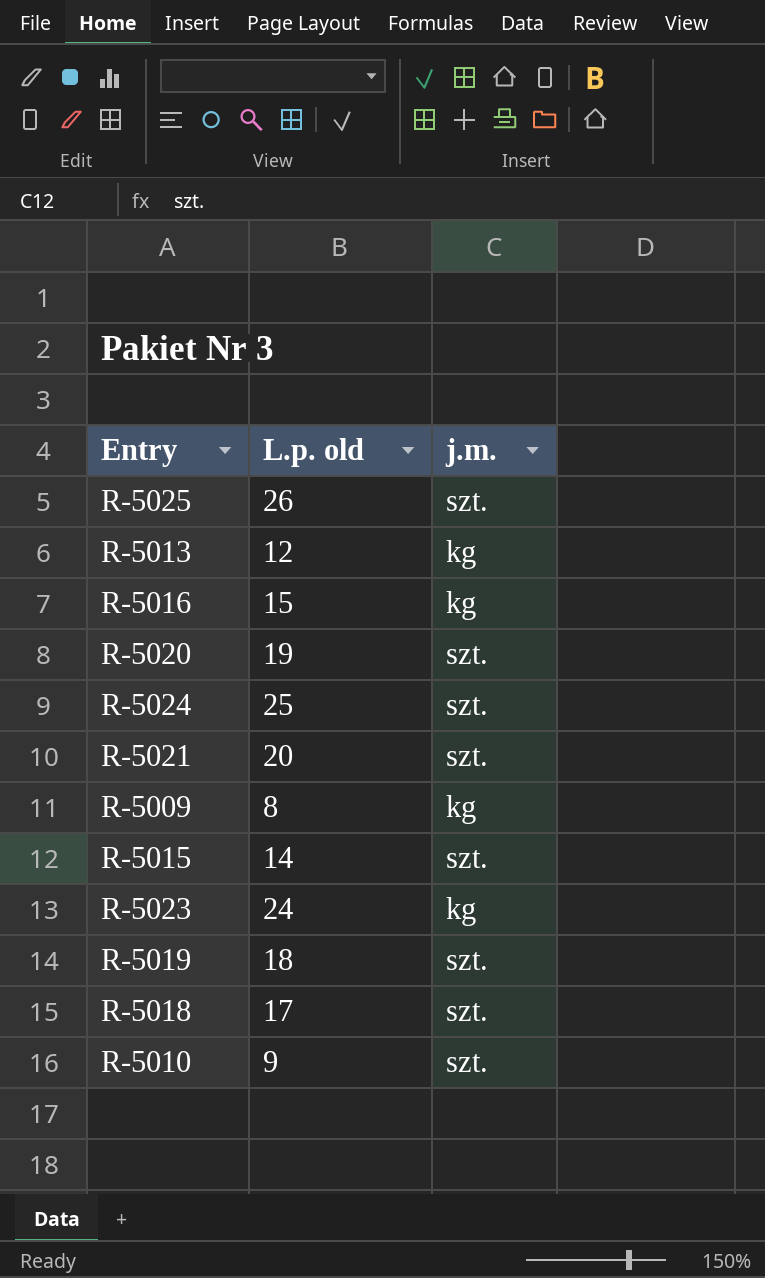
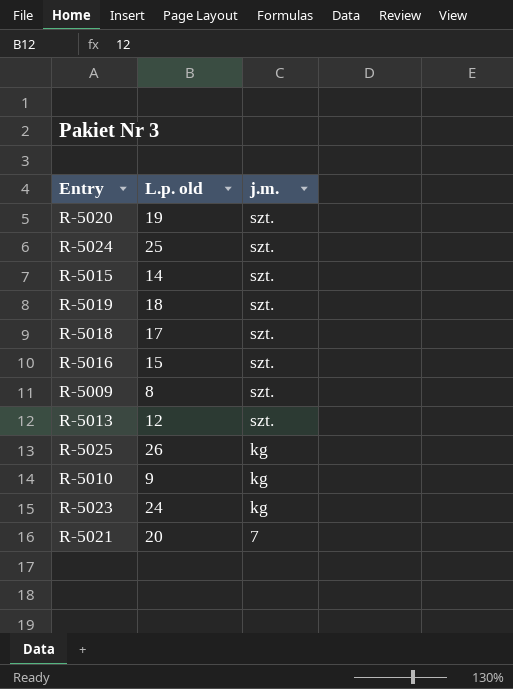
row order: none -> j.m. descending
R-5016 | j.m.: kg -> szt.
R-5009 | j.m.: kg -> szt.
R-5013 | j.m.: kg -> szt.
R-5025 | j.m.: szt. -> kg
R-5010 | j.m.: szt. -> kg
R-5021 | j.m.: szt. -> 7

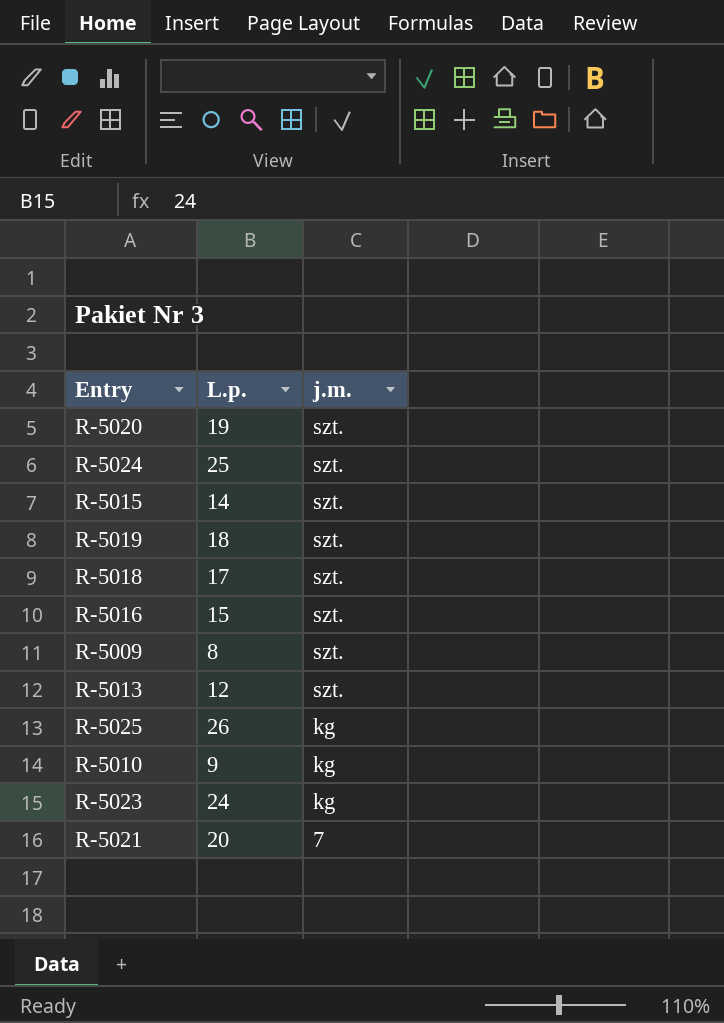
column name: L.p. old -> L.p.

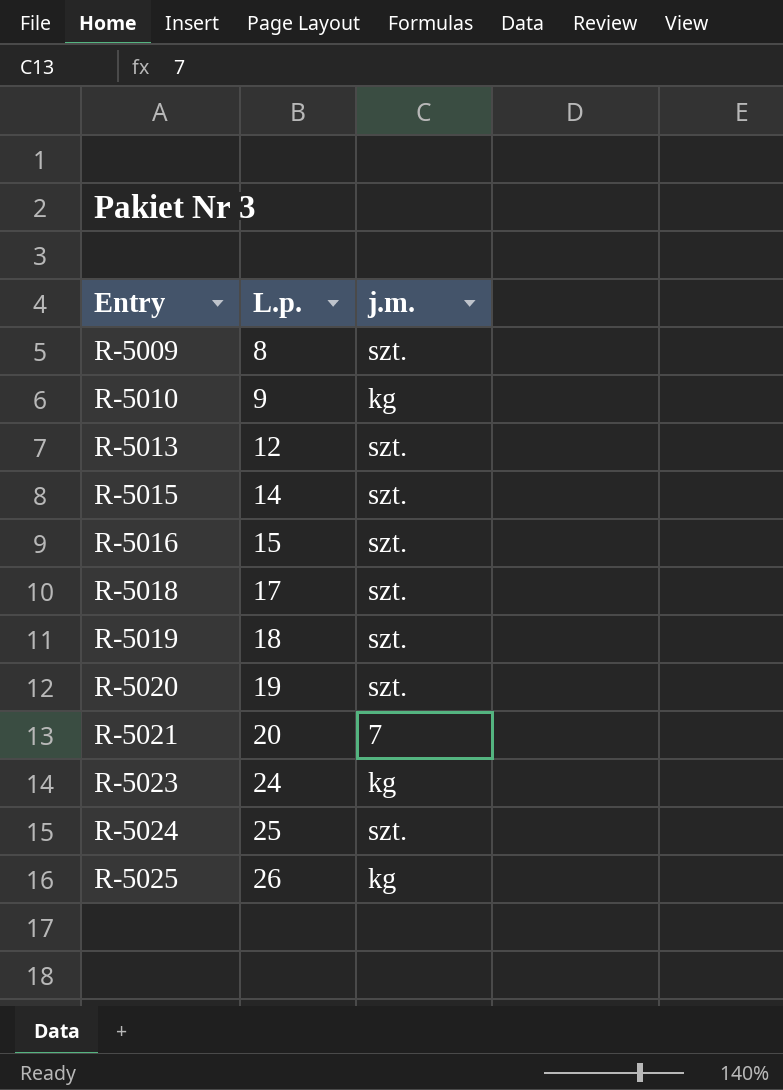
row order: j.m. descending -> Entry ascending

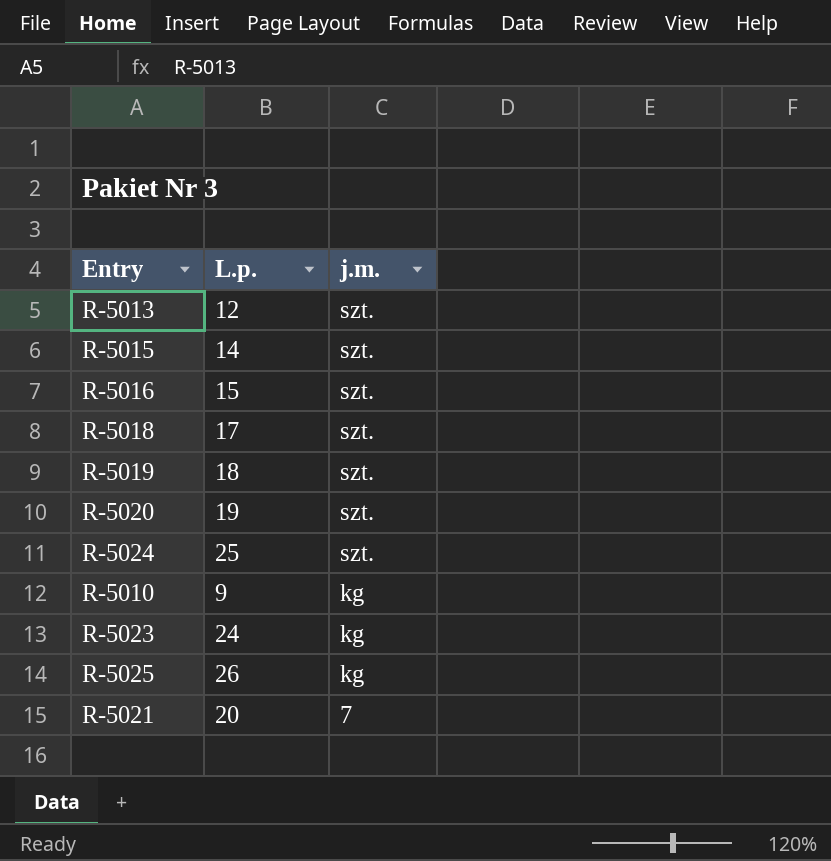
row order: Entry ascending -> j.m. descending
row R-5009: 8 | szt. -> none

